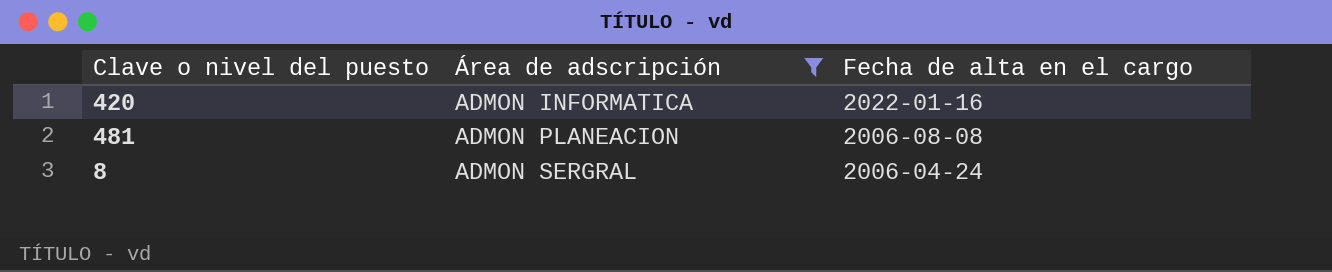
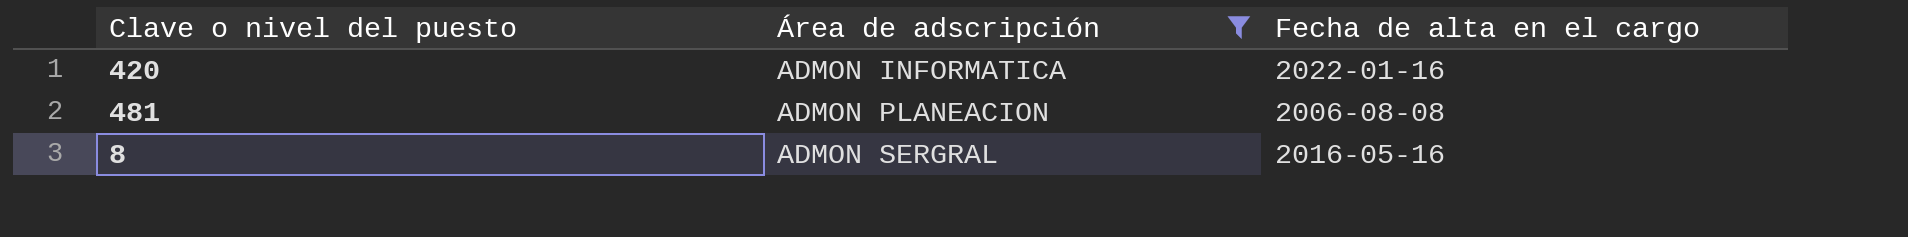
8 | Fecha de alta en el cargo: 2006-04-24 -> 2016-05-16

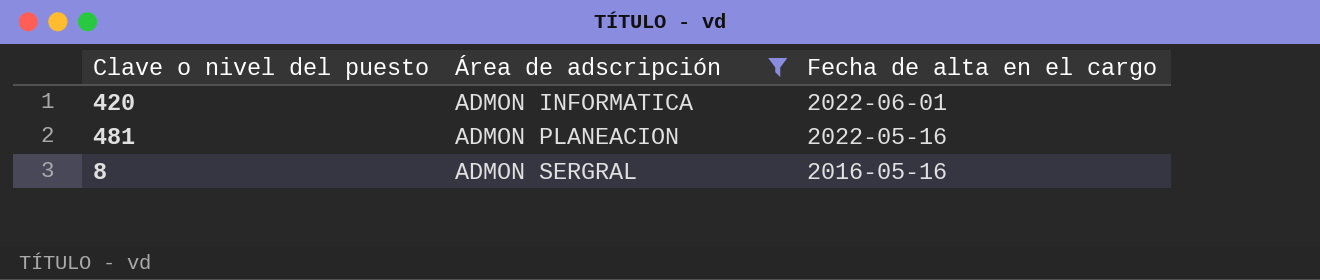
420 | Fecha de alta en el cargo: 2022-01-16 -> 2022-06-01
481 | Fecha de alta en el cargo: 2006-08-08 -> 2022-05-16

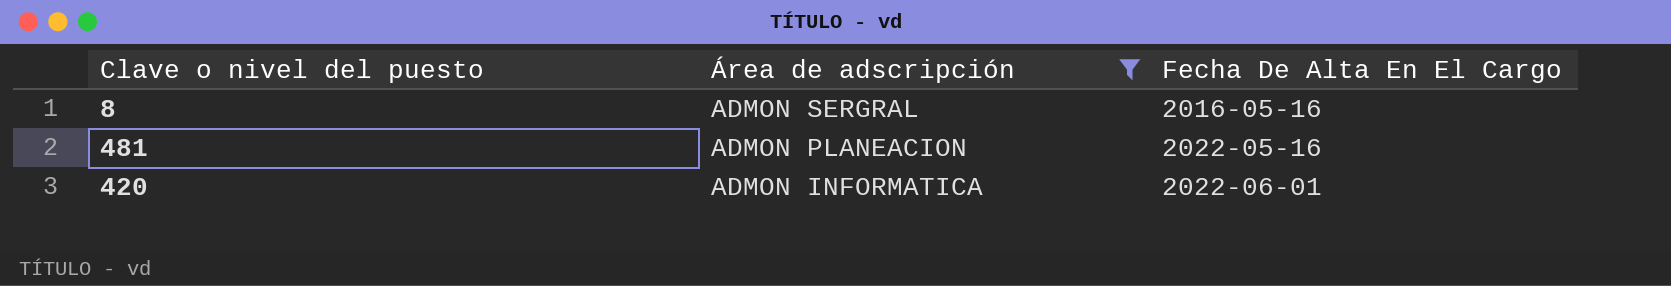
row order: Área de adscripción ascending -> Área de adscripción descending
column name: Fecha de alta en el cargo -> Fecha De Alta En El Cargo

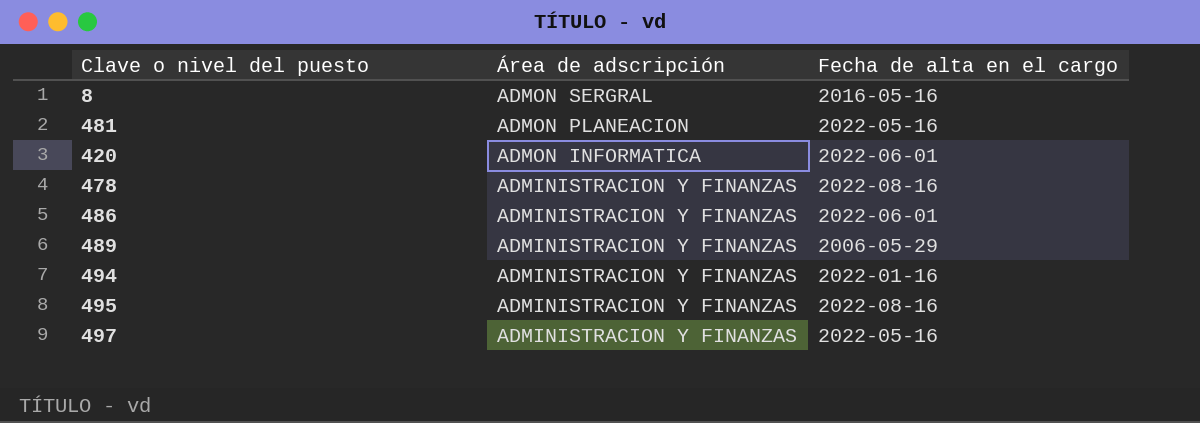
filter: Área de adscripción != ADMINISTRACION Y FINANZAS -> none
column name: Fecha De Alta En El Cargo -> Fecha de alta en el cargo

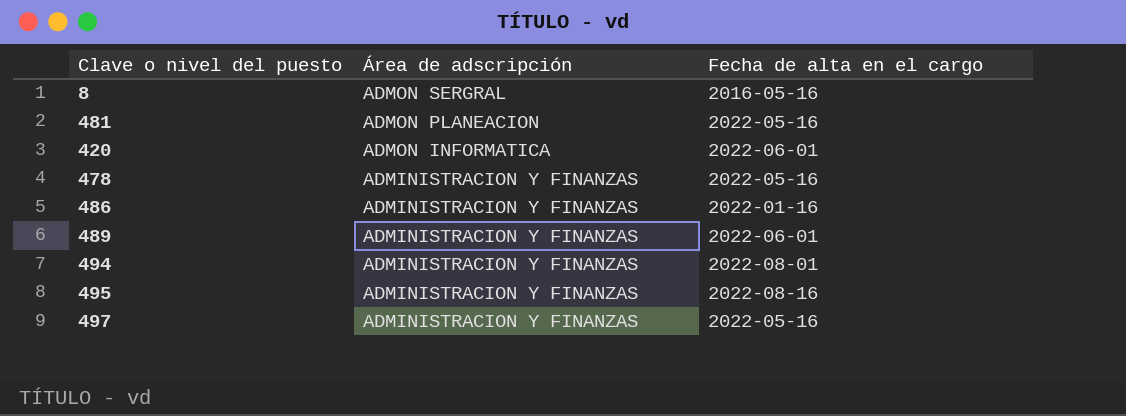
478 | Fecha de alta en el cargo: 2022-08-16 -> 2022-05-16
486 | Fecha de alta en el cargo: 2022-06-01 -> 2022-01-16
489 | Fecha de alta en el cargo: 2006-05-29 -> 2022-06-01
494 | Fecha de alta en el cargo: 2022-01-16 -> 2022-08-01

